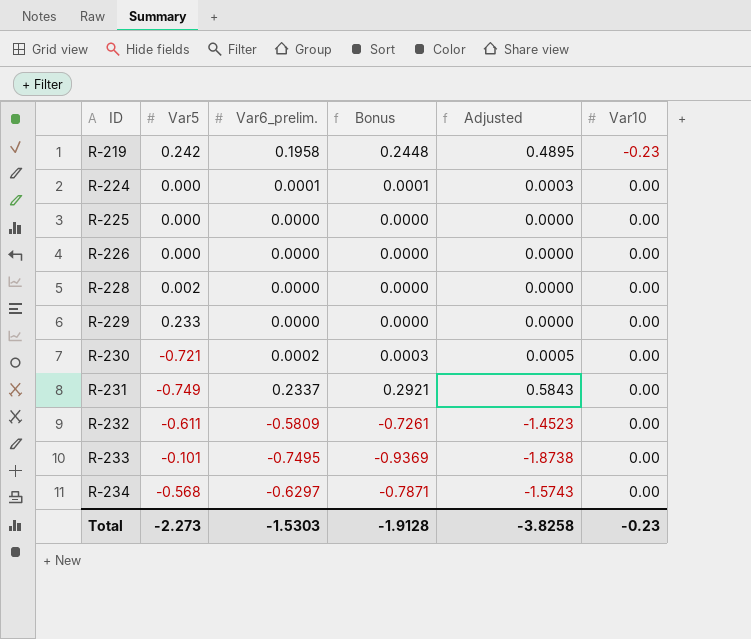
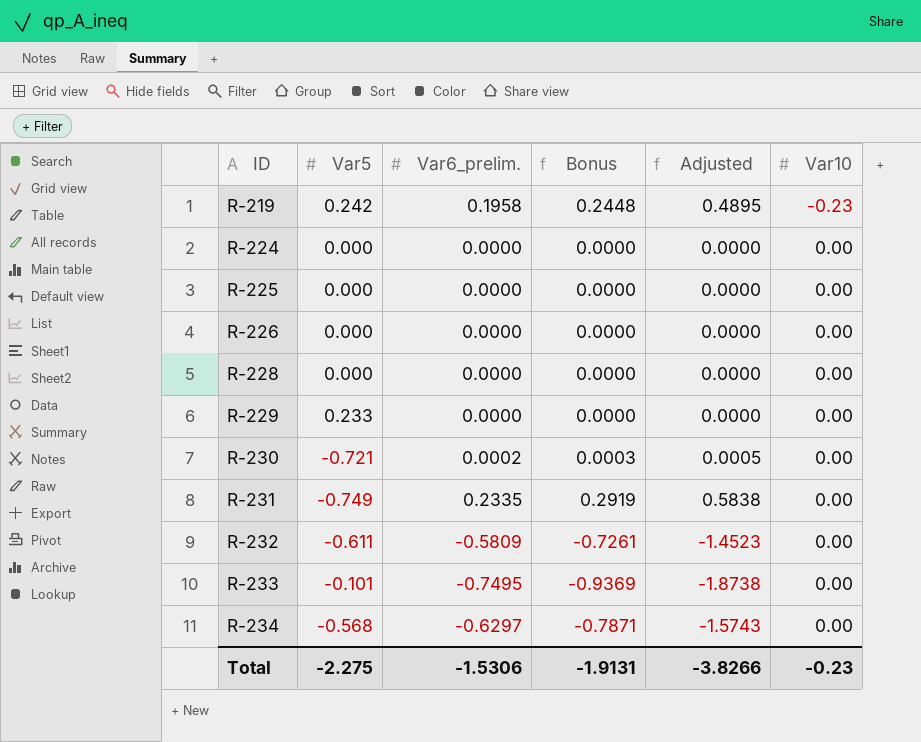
R-224 | Var6_prelim.: 0.0001 -> 0.0000
R-224 | Bonus: 0.0001 -> 0.0000
R-224 | Adjusted: 0.0003 -> 0.0000
R-228 | Var5: 0.002 -> 0.000
R-231 | Var6_prelim.: 0.2337 -> 0.2335
R-231 | Bonus: 0.2921 -> 0.2919
R-231 | Adjusted: 0.5843 -> 0.5838
Total | Var5: -2.273 -> -2.275
Total | Var6_prelim.: -1.5303 -> -1.5306
Total | Bonus: -1.9128 -> -1.9131
Total | Adjusted: -3.8258 -> -3.8266

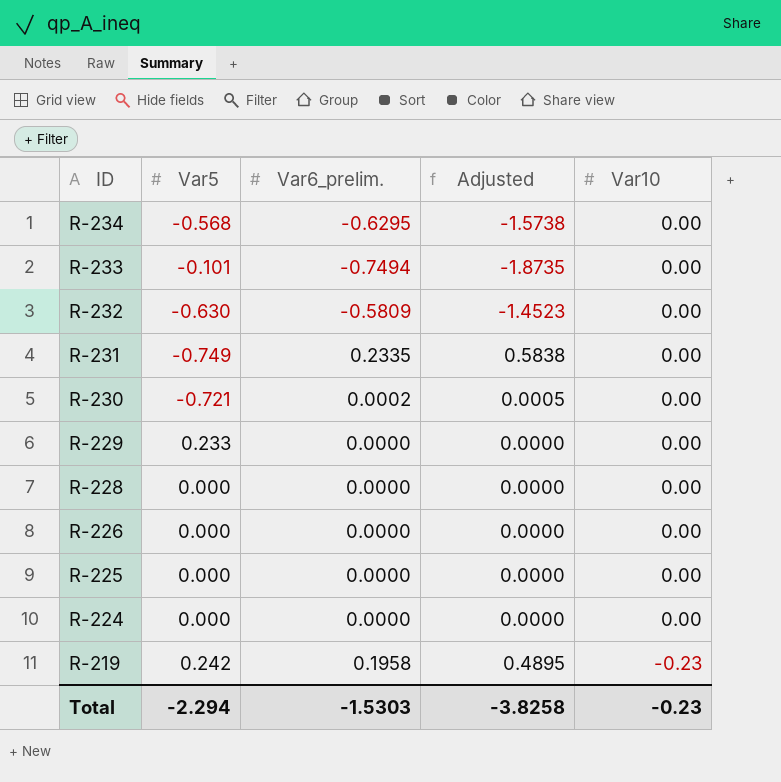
row order: ID ascending -> ID descending
column Bonus | formula: [Var6_prelim.] * 1.25 -> none
R-234 | Var6_prelim.: -0.6297 -> -0.6295
R-234 | Adjusted: -1.5743 -> -1.5738
R-233 | Var6_prelim.: -0.7495 -> -0.7494
R-233 | Adjusted: -1.8738 -> -1.8735
R-232 | Var5: -0.611 -> -0.630
Total | Var5: -2.275 -> -2.294
Total | Var6_prelim.: -1.5306 -> -1.5303
Total | Adjusted: -3.8266 -> -3.8258

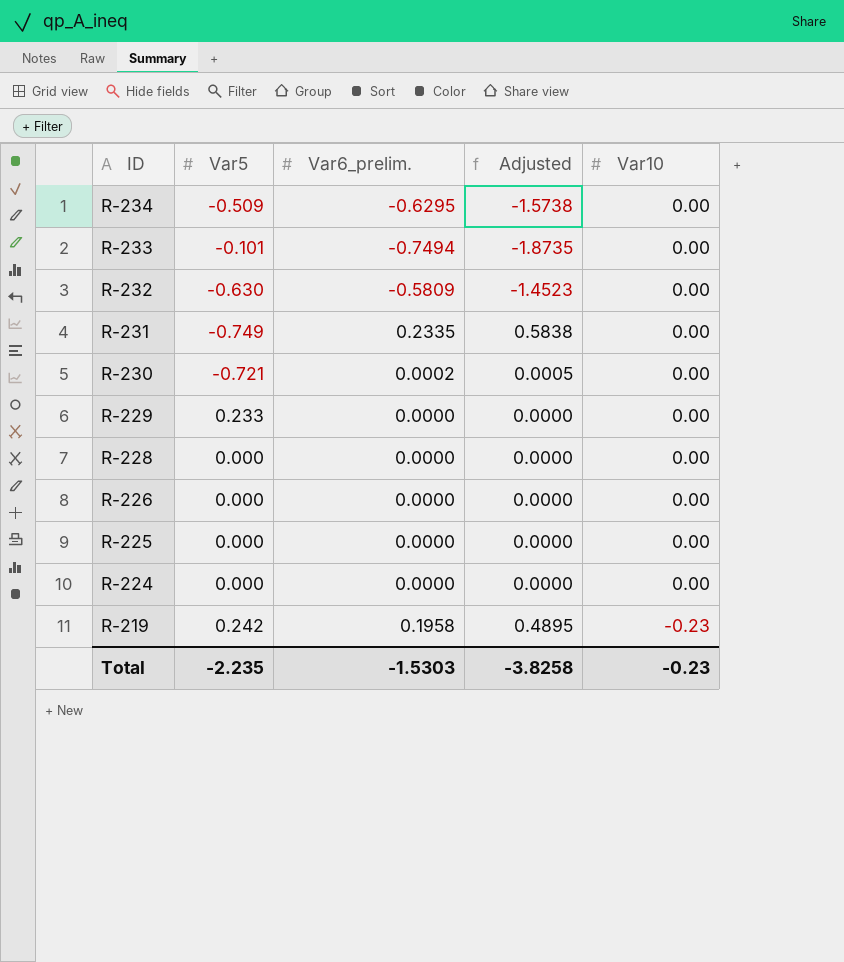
R-234 | Var5: -0.568 -> -0.509
Total | Var5: -2.294 -> -2.235

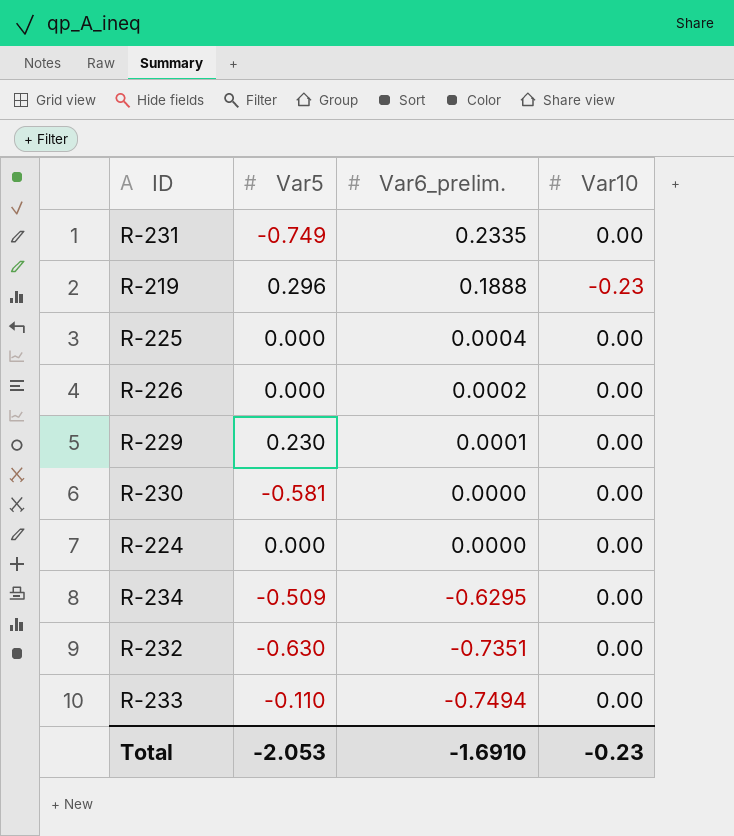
row order: ID descending -> Var6_prelim. descending
column Adjusted | formula: [Var6_prelim.] * 2.5 -> none
row R-228: 0.000 | 0.0000 | 0.0000 | 0.00 -> none
R-219 | Var5: 0.242 -> 0.296
R-219 | Var6_prelim.: 0.1958 -> 0.1888
R-225 | Var6_prelim.: 0.0000 -> 0.0004
R-226 | Var6_prelim.: 0.0000 -> 0.0002
R-229 | Var5: 0.233 -> 0.230
R-229 | Var6_prelim.: 0.0000 -> 0.0001
R-230 | Var5: -0.721 -> -0.581
R-230 | Var6_prelim.: 0.0002 -> 0.0000
R-232 | Var6_prelim.: -0.5809 -> -0.7351
R-233 | Var5: -0.101 -> -0.110
Total | Var5: -2.235 -> -2.053
Total | Var6_prelim.: -1.5303 -> -1.6910

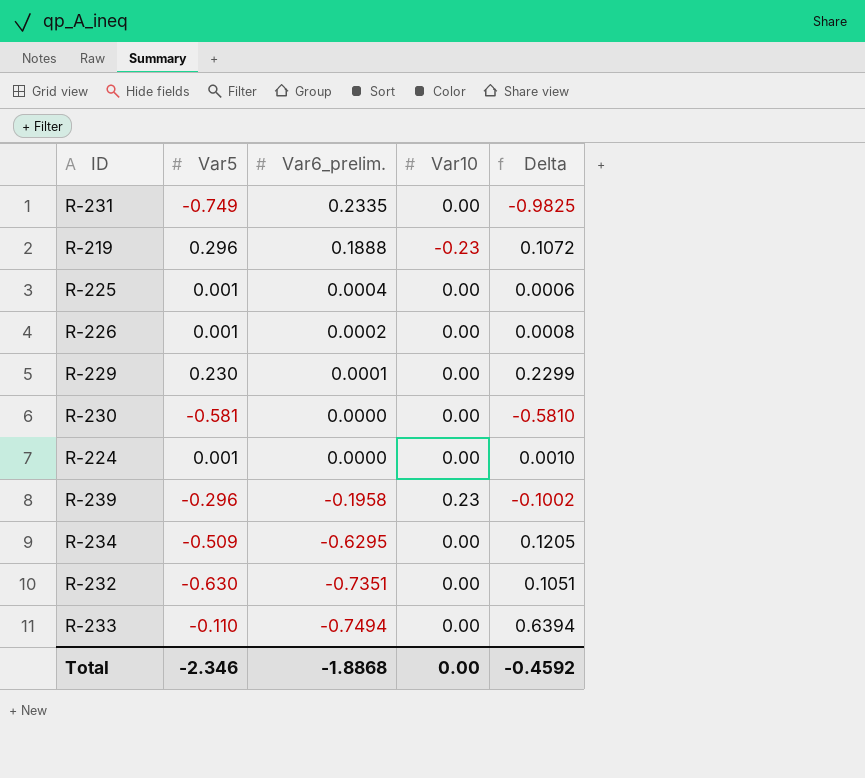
column Delta | formula: none -> [Var5] - [Var6_prelim.]
R-225 | Var5: 0.000 -> 0.001
R-226 | Var5: 0.000 -> 0.001
R-224 | Var5: 0.000 -> 0.001
row R-239: none -> -0.296 | -0.1958 | 0.23 | -0.1002
Total | Var5: -2.053 -> -2.346
Total | Var6_prelim.: -1.6910 -> -1.8868
Total | Var10: -0.23 -> 0.00

